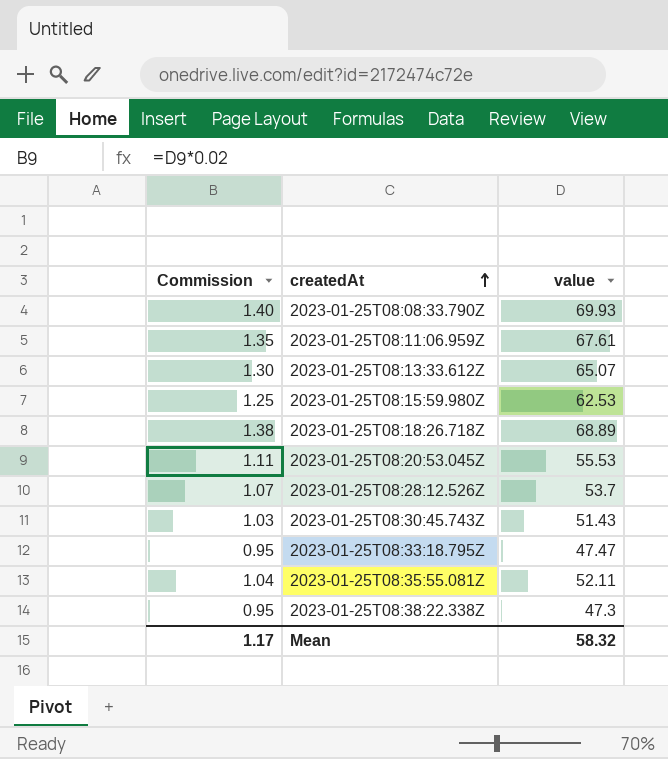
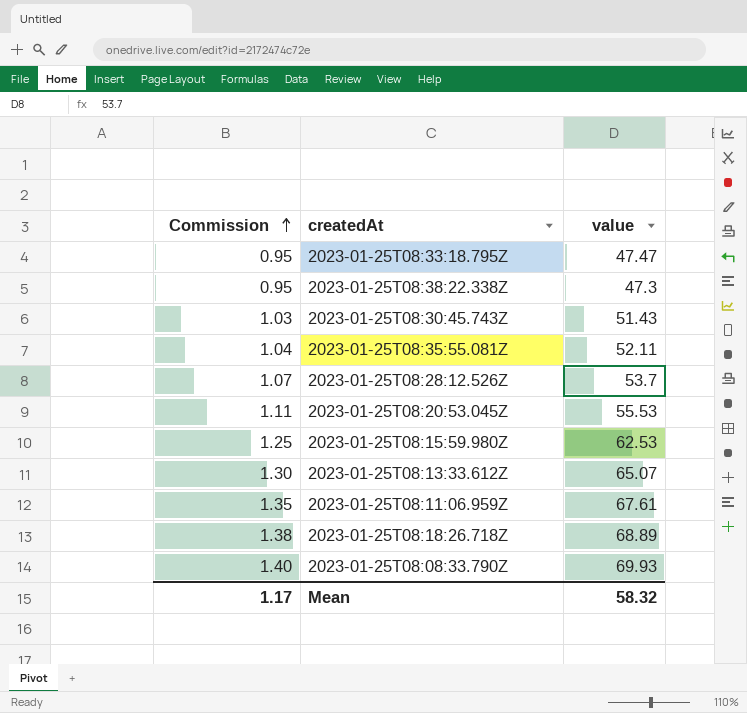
row order: createdAt ascending -> Commission ascending

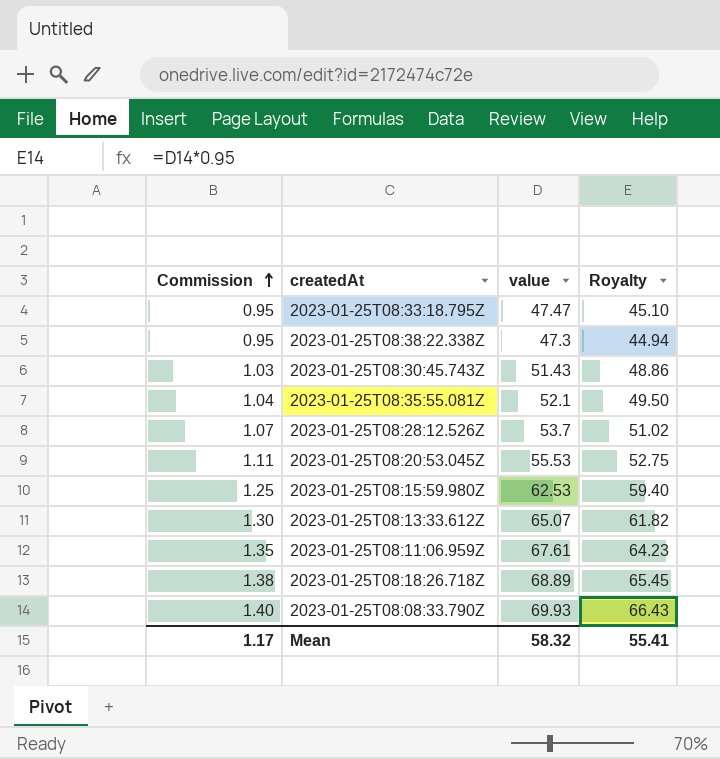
column Royalty | formula: none -> [value] * 0.95
2023-01-25T08:35:55.081Z | value: 52.11 -> 52.1

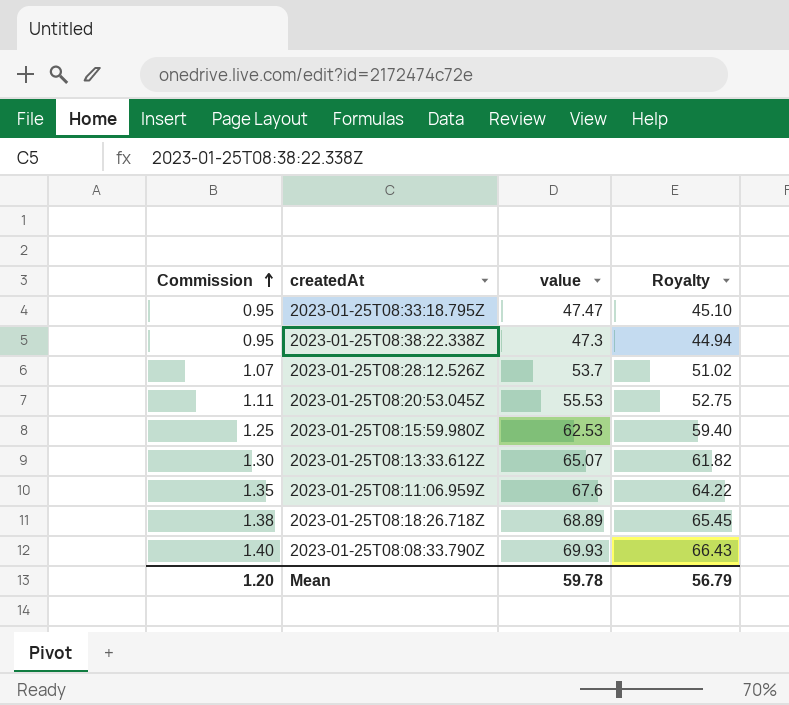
row 2023-01-25T08:30:45.743Z: 1.03 | 51.43 | 48.86 -> none
row 2023-01-25T08:35:55.081Z: 1.04 | 52.1 | 49.50 -> none
2023-01-25T08:11:06.959Z | value: 67.61 -> 67.6
2023-01-25T08:11:06.959Z | Royalty: 64.23 -> 64.22
Mean | Commission: 1.17 -> 1.20
Mean | value: 58.32 -> 59.78
Mean | Royalty: 55.41 -> 56.79

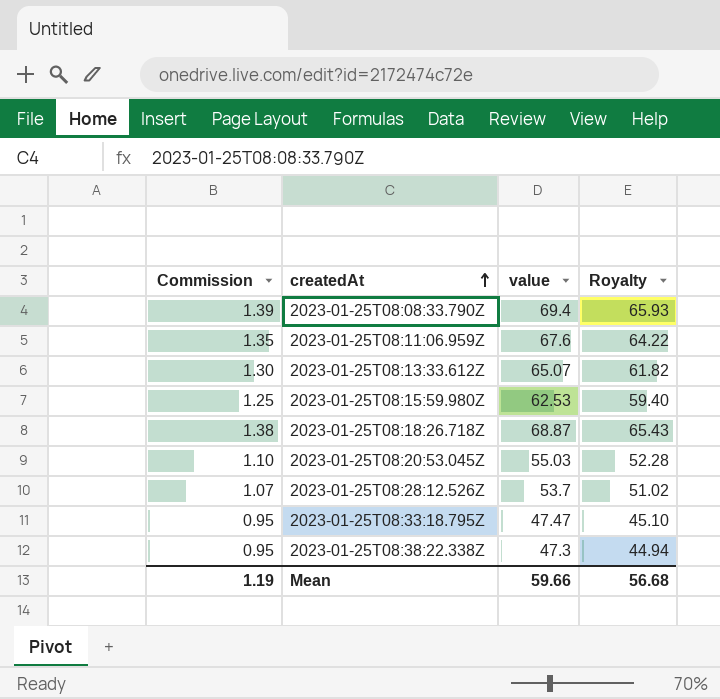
row order: Commission ascending -> createdAt ascending
2023-01-25T08:08:33.790Z | Commission: 1.40 -> 1.39
2023-01-25T08:08:33.790Z | value: 69.93 -> 69.4
2023-01-25T08:08:33.790Z | Royalty: 66.43 -> 65.93
2023-01-25T08:18:26.718Z | value: 68.89 -> 68.87
2023-01-25T08:18:26.718Z | Royalty: 65.45 -> 65.43
2023-01-25T08:20:53.045Z | Commission: 1.11 -> 1.10
2023-01-25T08:20:53.045Z | value: 55.53 -> 55.03
2023-01-25T08:20:53.045Z | Royalty: 52.75 -> 52.28
Mean | Commission: 1.20 -> 1.19
Mean | value: 59.78 -> 59.66
Mean | Royalty: 56.79 -> 56.68

